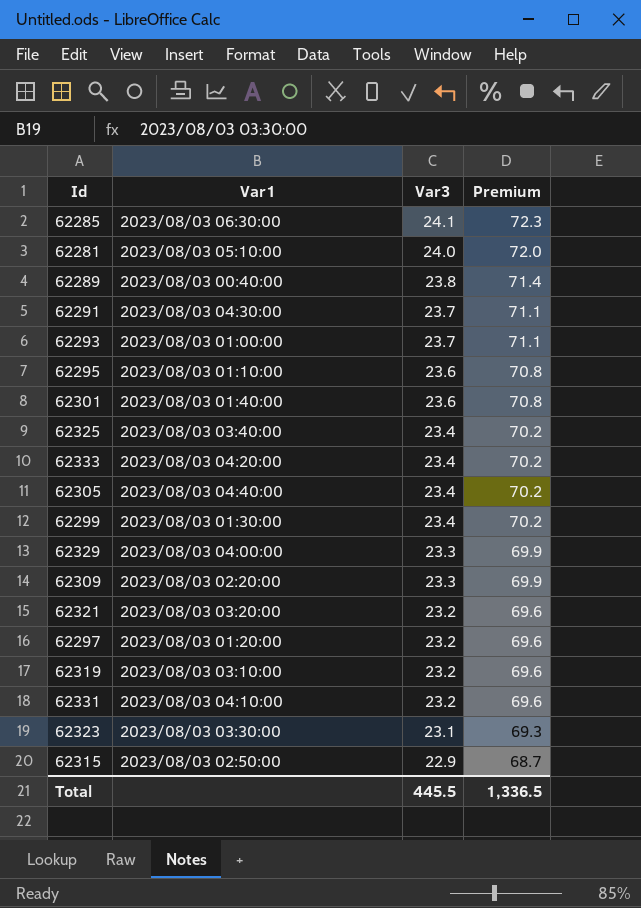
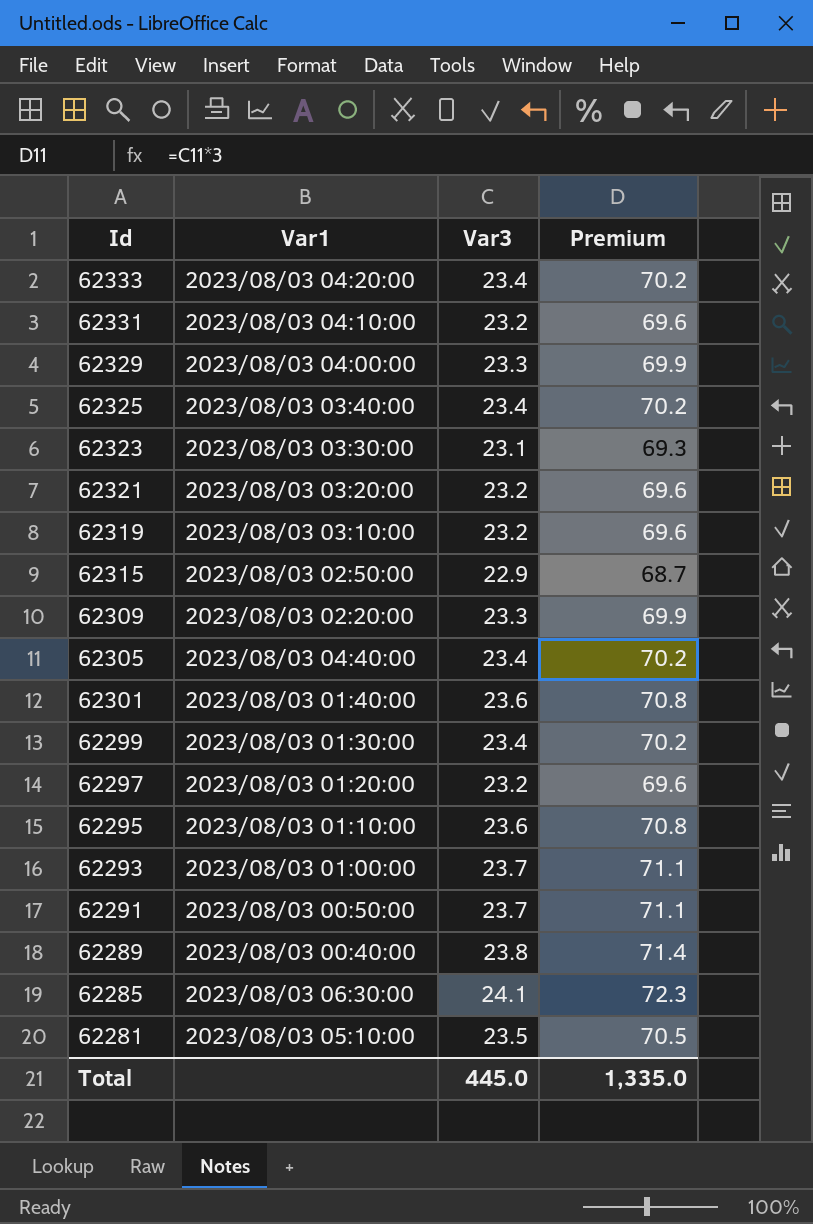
row order: Var3 descending -> Id descending
62291 | Var1: 2023/08/03 04:30:00 -> 2023/08/03 00:50:00
62281 | Var3: 24.0 -> 23.5
62281 | Premium: 72.0 -> 70.5
Total | Var3: 445.5 -> 445.0
Total | Premium: 1,336.5 -> 1,335.0

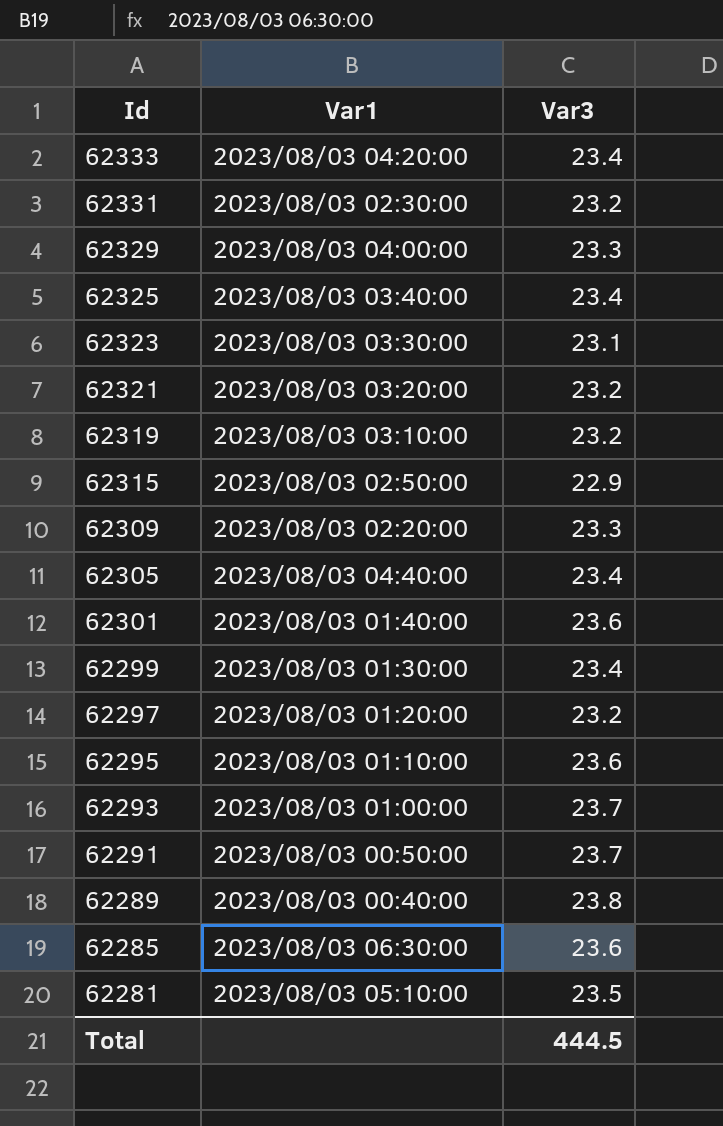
column Premium | formula: [Var3] * 3 -> none
62331 | Var1: 2023/08/03 04:10:00 -> 2023/08/03 02:30:00
62285 | Var3: 24.1 -> 23.6
Total | Var3: 445.0 -> 444.5

